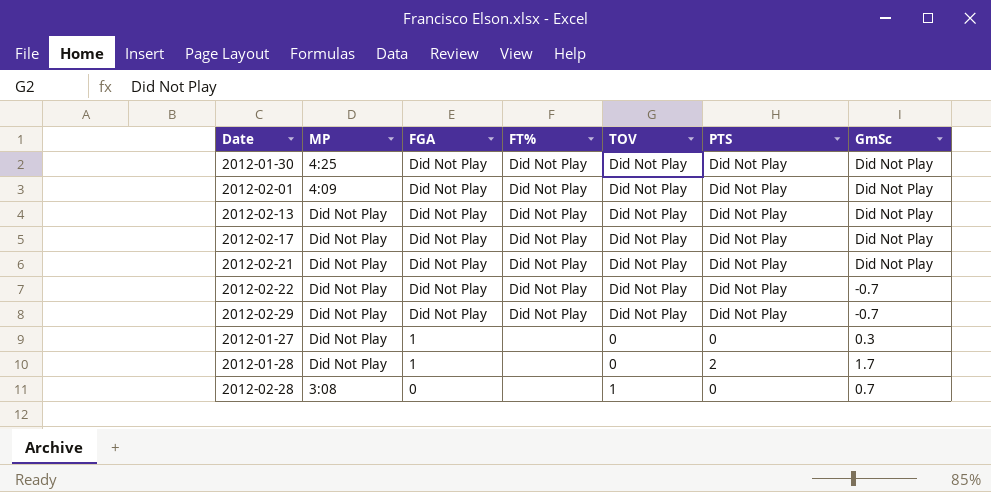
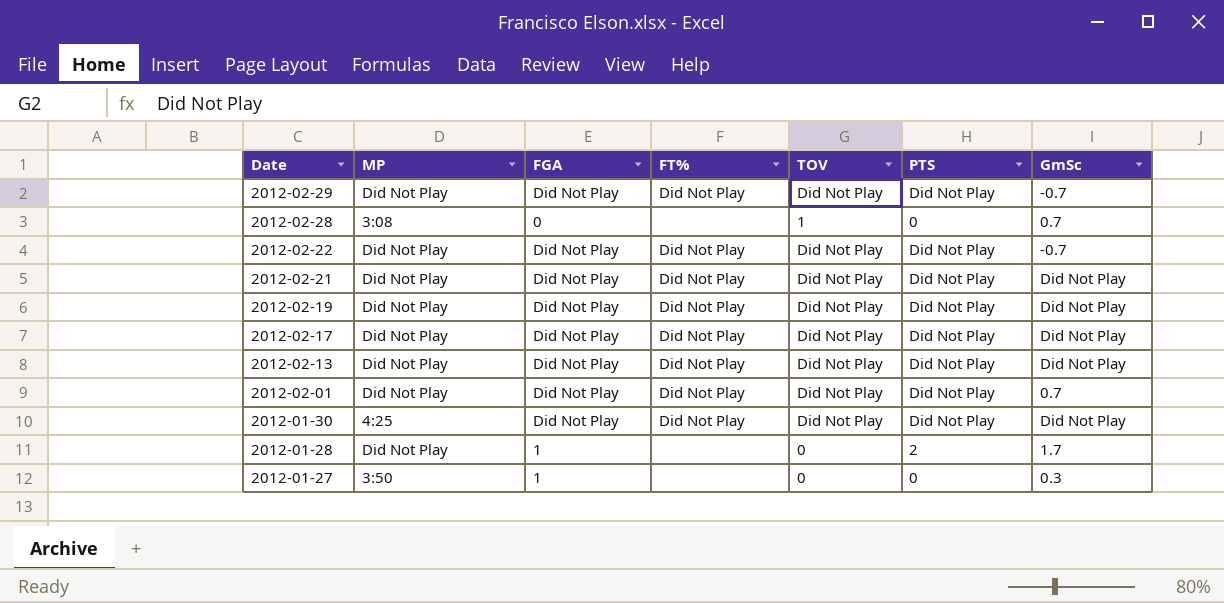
row order: FGA descending -> Date descending
row 2012-02-19: none -> Did Not Play | Did Not Play | Did Not Play | Did Not Play | Did Not Play | Did Not Play
2012-02-01 | MP: 4:09 -> Did Not Play
2012-02-01 | GmSc: Did Not Play -> 0.7
2012-01-27 | MP: Did Not Play -> 3:50

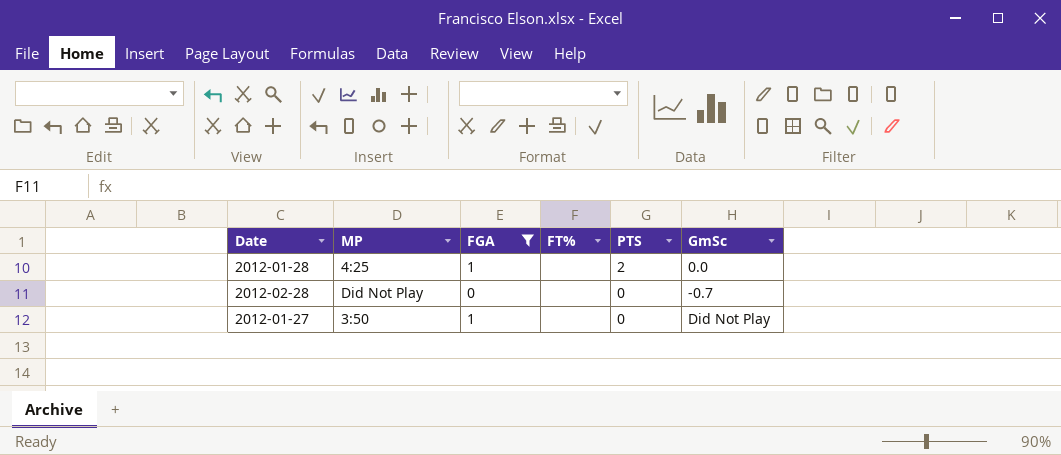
filter: none -> FGA != Did Not Play
row order: Date descending -> PTS descending
column TOV | position: 5 -> none
2012-01-28 | MP: Did Not Play -> 4:25
2012-01-28 | GmSc: 1.7 -> 0.0
2012-02-28 | MP: 3:08 -> Did Not Play
2012-02-28 | GmSc: 0.7 -> -0.7
2012-01-27 | GmSc: 0.3 -> Did Not Play

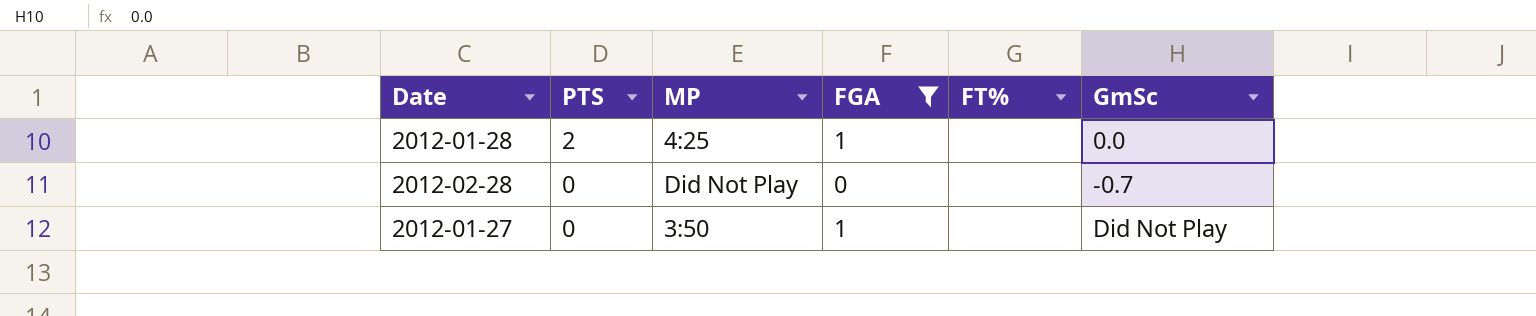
column PTS | position: 5 -> 2

